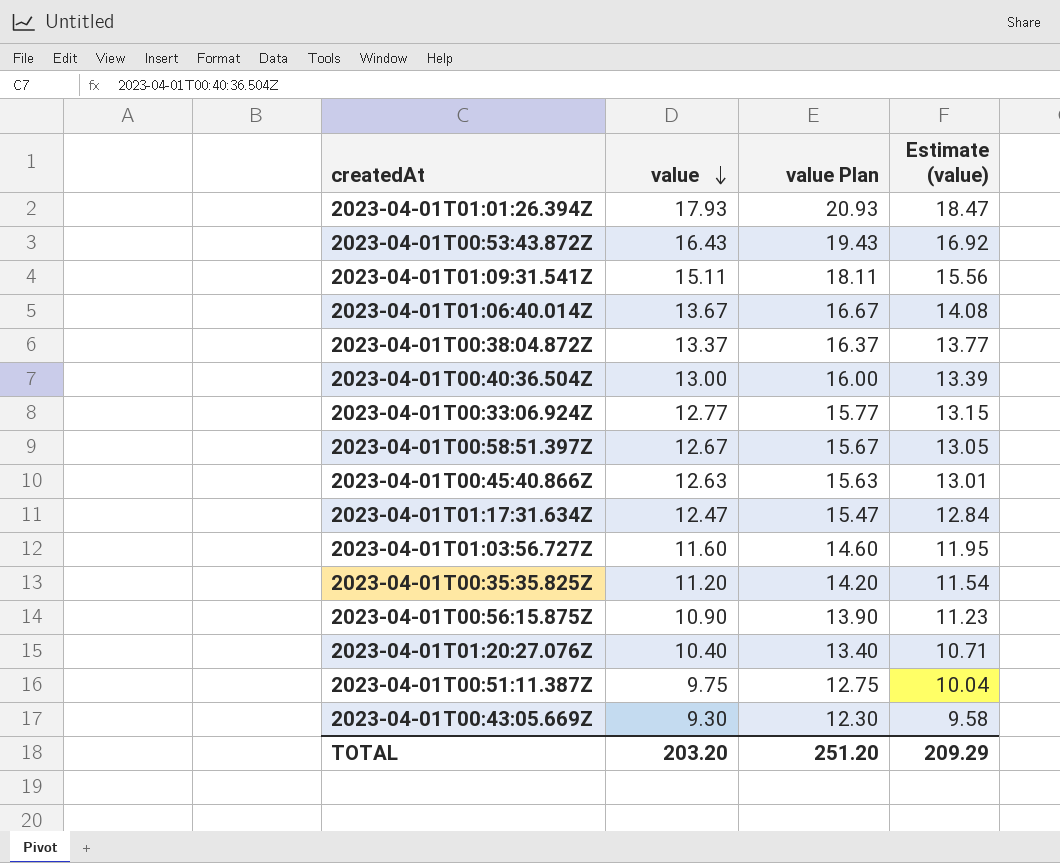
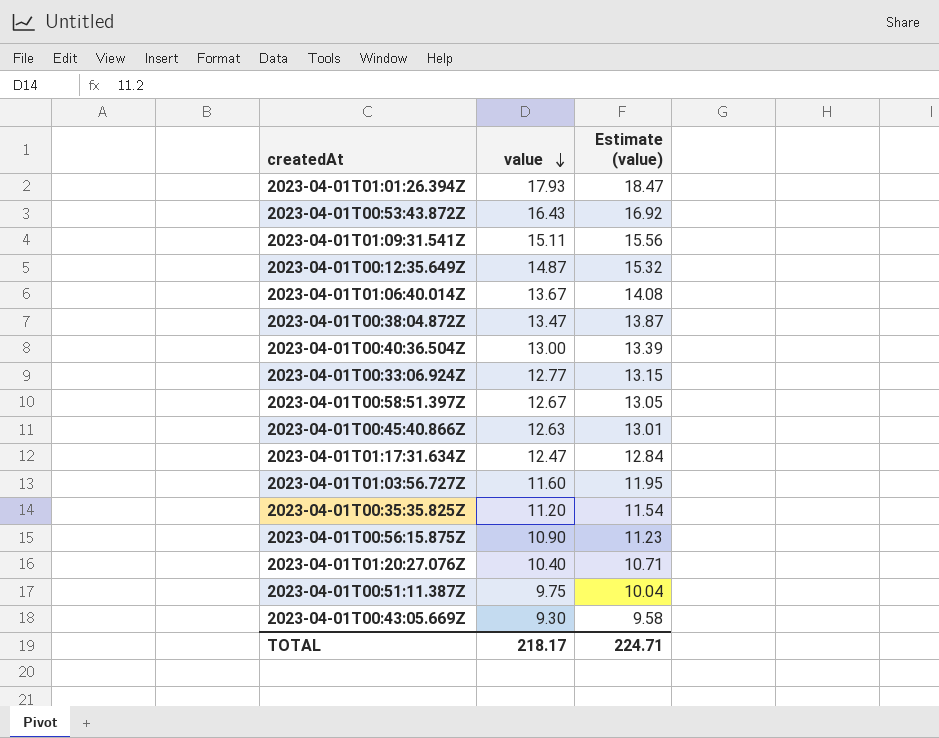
column value Plan | formula: [value] + 3 -> none
row 2023-04-01T00:12:35.649Z: none -> 14.87 | 15.32
2023-04-01T00:38:04.872Z | value: 13.37 -> 13.47
2023-04-01T00:38:04.872Z | Estimate (value): 13.77 -> 13.87
TOTAL | value: 203.20 -> 218.17
TOTAL | Estimate (value): 209.29 -> 224.71

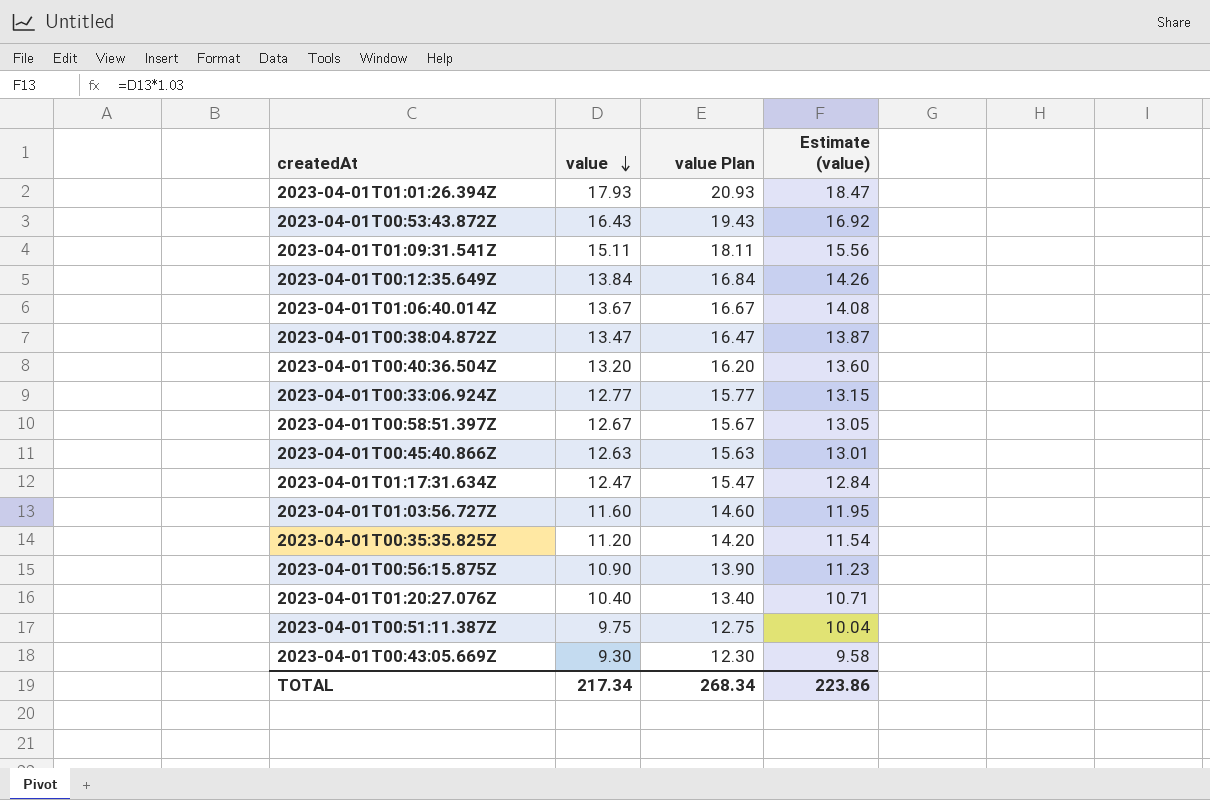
column value Plan | formula: none -> [value] + 3
2023-04-01T00:12:35.649Z | value: 14.87 -> 13.84
2023-04-01T00:12:35.649Z | Estimate (value): 15.32 -> 14.26
2023-04-01T00:40:36.504Z | value: 13.00 -> 13.20
2023-04-01T00:40:36.504Z | Estimate (value): 13.39 -> 13.60
TOTAL | value: 218.17 -> 217.34
TOTAL | Estimate (value): 224.71 -> 223.86

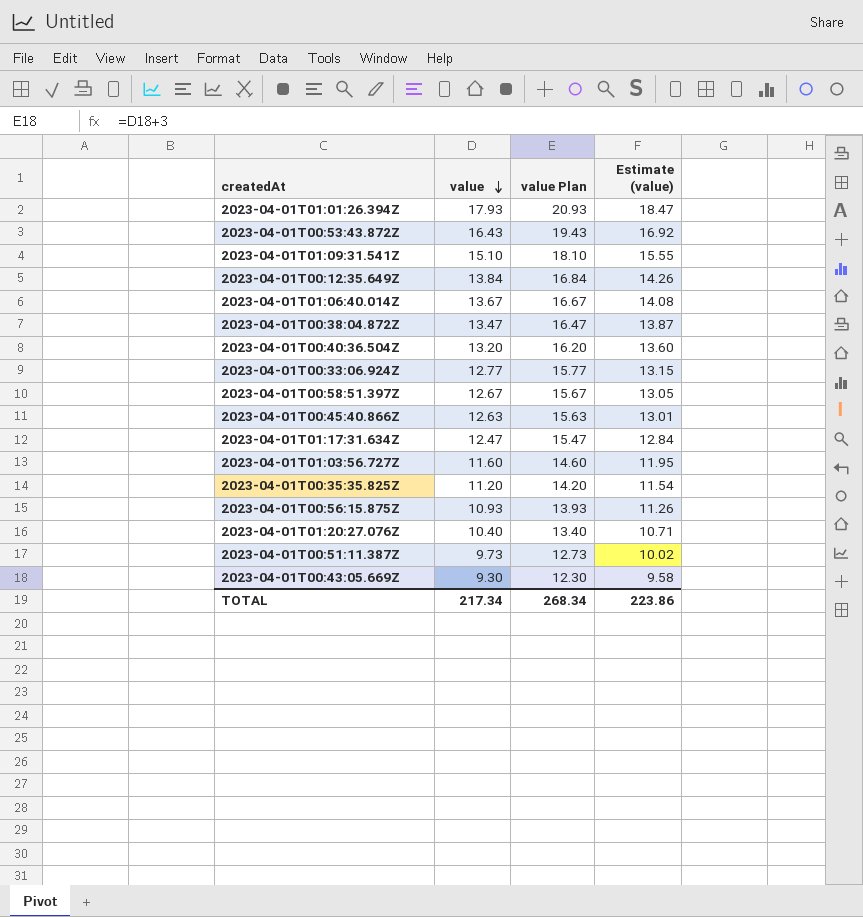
2023-04-01T01:09:31.541Z | value: 15.11 -> 15.10
2023-04-01T01:09:31.541Z | value Plan: 18.11 -> 18.10
2023-04-01T01:09:31.541Z | Estimate (value): 15.56 -> 15.55
2023-04-01T00:56:15.875Z | value: 10.90 -> 10.93
2023-04-01T00:56:15.875Z | value Plan: 13.90 -> 13.93
2023-04-01T00:56:15.875Z | Estimate (value): 11.23 -> 11.26
2023-04-01T00:51:11.387Z | value: 9.75 -> 9.73
2023-04-01T00:51:11.387Z | value Plan: 12.75 -> 12.73
2023-04-01T00:51:11.387Z | Estimate (value): 10.04 -> 10.02

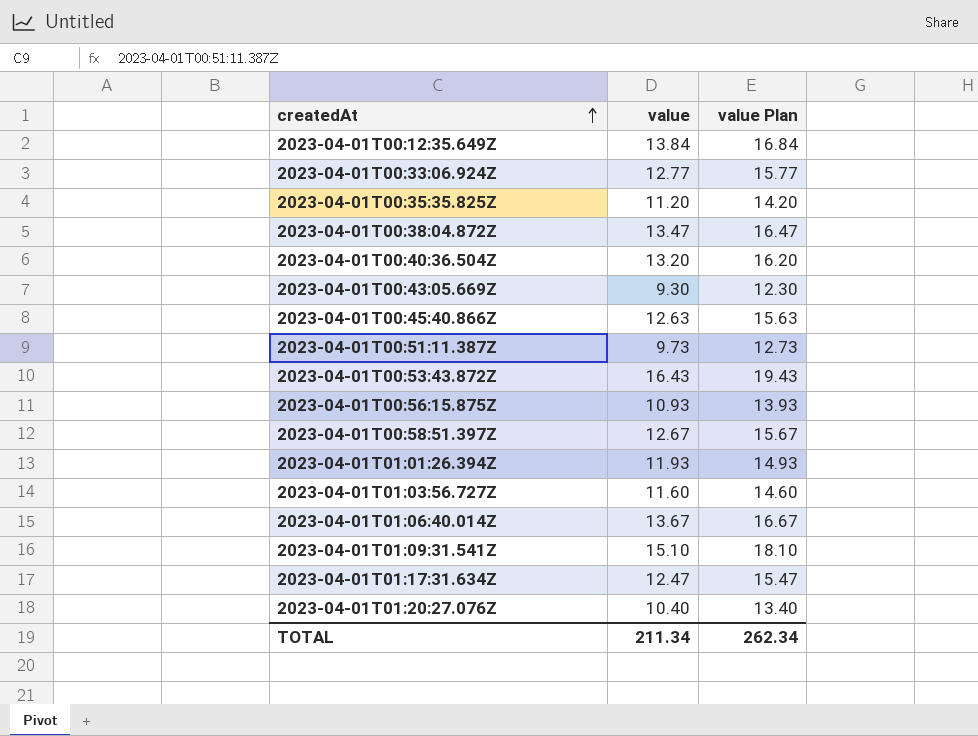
row order: value descending -> createdAt ascending
column Estimate (value) | formula: [value] * 1.03 -> none
2023-04-01T01:01:26.394Z | value: 17.93 -> 11.93
2023-04-01T01:01:26.394Z | value Plan: 20.93 -> 14.93
TOTAL | value: 217.34 -> 211.34
TOTAL | value Plan: 268.34 -> 262.34

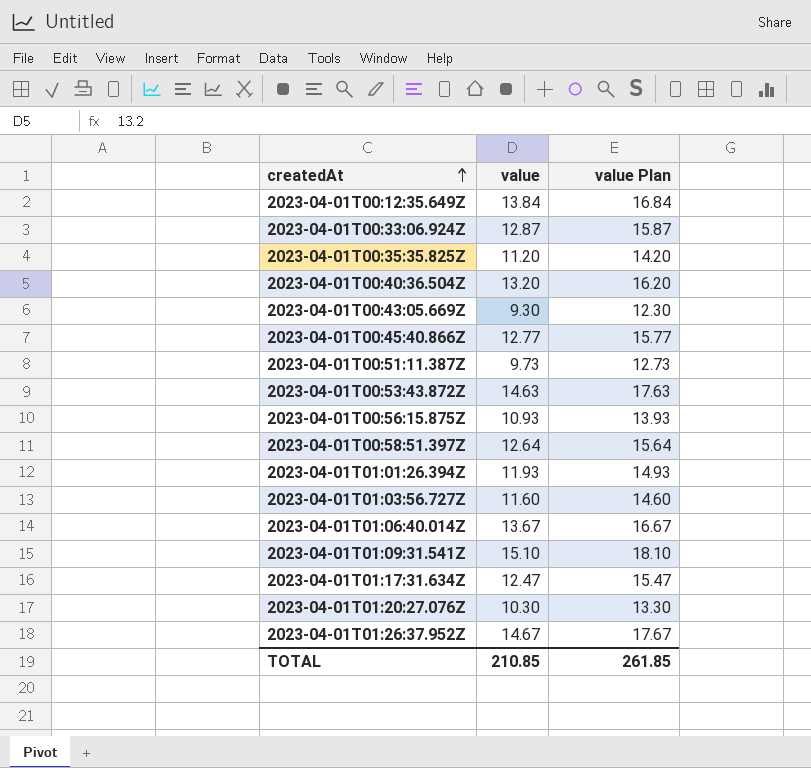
row 2023-04-01T00:38:04.872Z: 13.47 | 16.47 -> none
2023-04-01T00:33:06.924Z | value: 12.77 -> 12.87
2023-04-01T00:33:06.924Z | value Plan: 15.77 -> 15.87
2023-04-01T00:45:40.866Z | value: 12.63 -> 12.77
2023-04-01T00:45:40.866Z | value Plan: 15.63 -> 15.77
2023-04-01T00:53:43.872Z | value: 16.43 -> 14.63
2023-04-01T00:53:43.872Z | value Plan: 19.43 -> 17.63
2023-04-01T00:58:51.397Z | value: 12.67 -> 12.64
2023-04-01T00:58:51.397Z | value Plan: 15.67 -> 15.64
2023-04-01T01:20:27.076Z | value: 10.40 -> 10.30
2023-04-01T01:20:27.076Z | value Plan: 13.40 -> 13.30
row 2023-04-01T01:26:37.952Z: none -> 14.67 | 17.67
TOTAL | value: 211.34 -> 210.85
TOTAL | value Plan: 262.34 -> 261.85

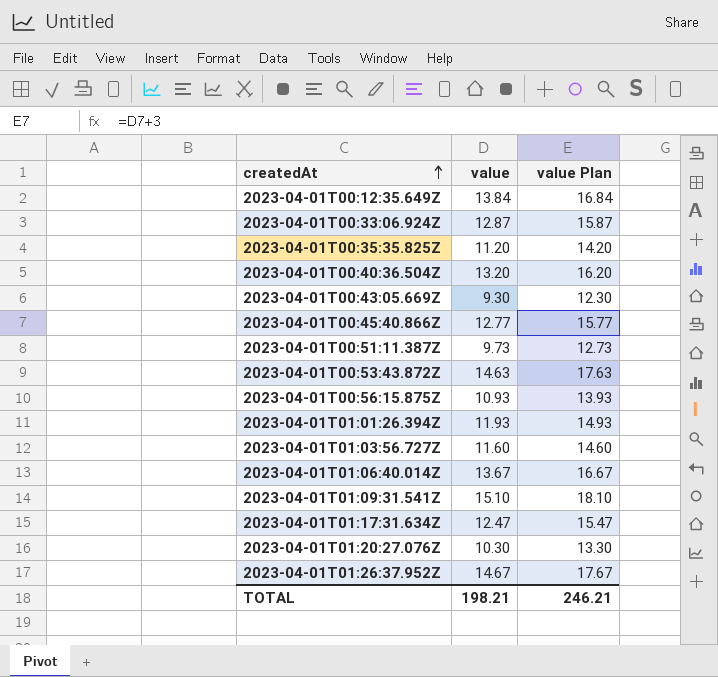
row 2023-04-01T00:58:51.397Z: 12.64 | 15.64 -> none
TOTAL | value: 210.85 -> 198.21
TOTAL | value Plan: 261.85 -> 246.21

